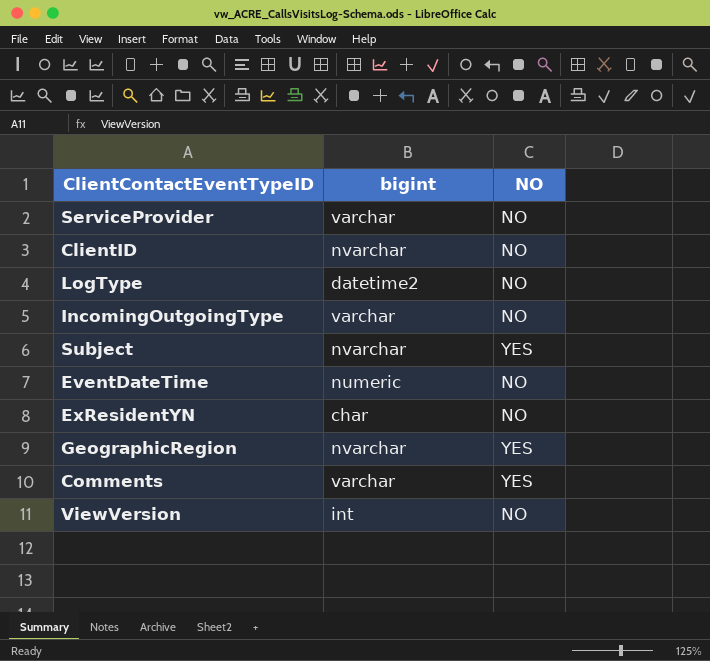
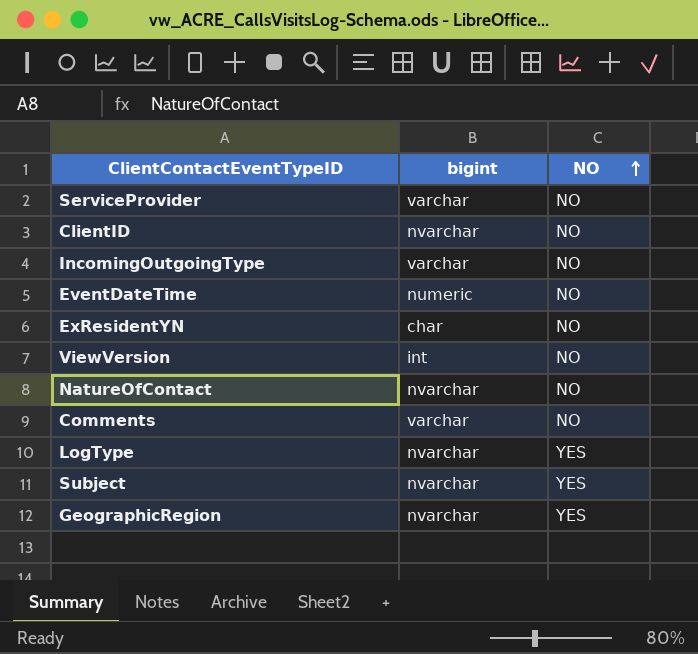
row order: none -> NO ascending
row NatureOfContact: none -> nvarchar | NO
Comments | NO: YES -> NO
LogType | bigint: datetime2 -> nvarchar
LogType | NO: NO -> YES

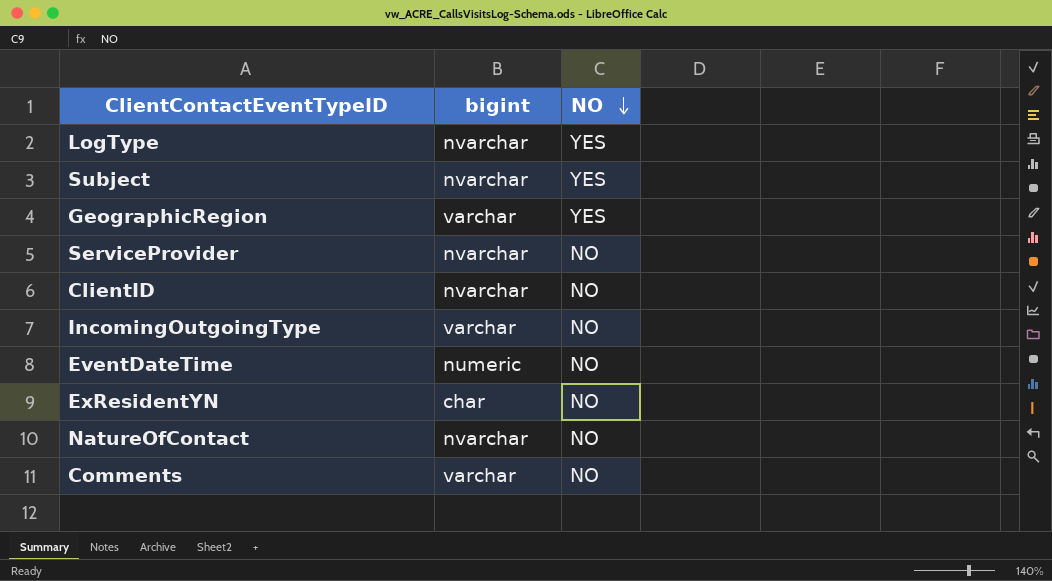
row order: NO ascending -> NO descending
row ViewVersion: int | NO -> none
GeographicRegion | bigint: nvarchar -> varchar
ServiceProvider | bigint: varchar -> nvarchar

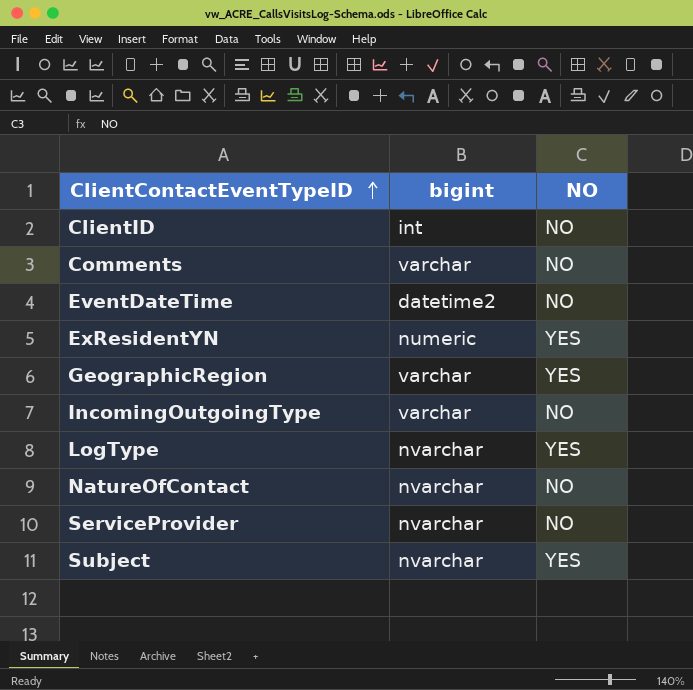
row order: NO descending -> ClientContactEventTypeID ascending
ClientID | bigint: nvarchar -> int
EventDateTime | bigint: numeric -> datetime2
ExResidentYN | bigint: char -> numeric
ExResidentYN | NO: NO -> YES

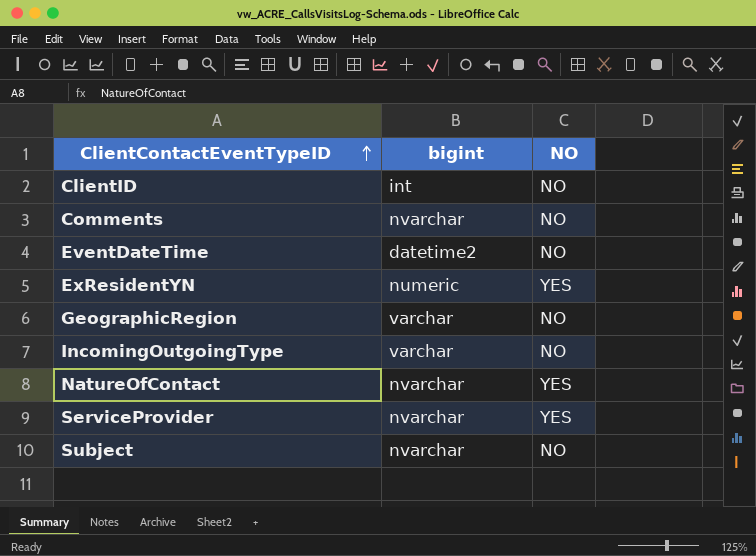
row LogType: nvarchar | YES -> none
Comments | bigint: varchar -> nvarchar
GeographicRegion | NO: YES -> NO
NatureOfContact | NO: NO -> YES
ServiceProvider | NO: NO -> YES
Subject | NO: YES -> NO

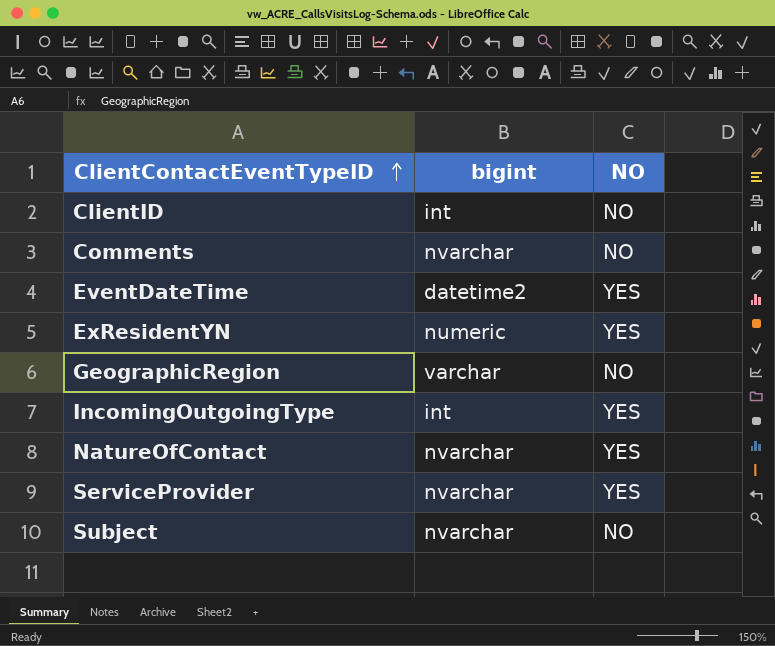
EventDateTime | NO: NO -> YES
IncomingOutgoingType | bigint: varchar -> int
IncomingOutgoingType | NO: NO -> YES

